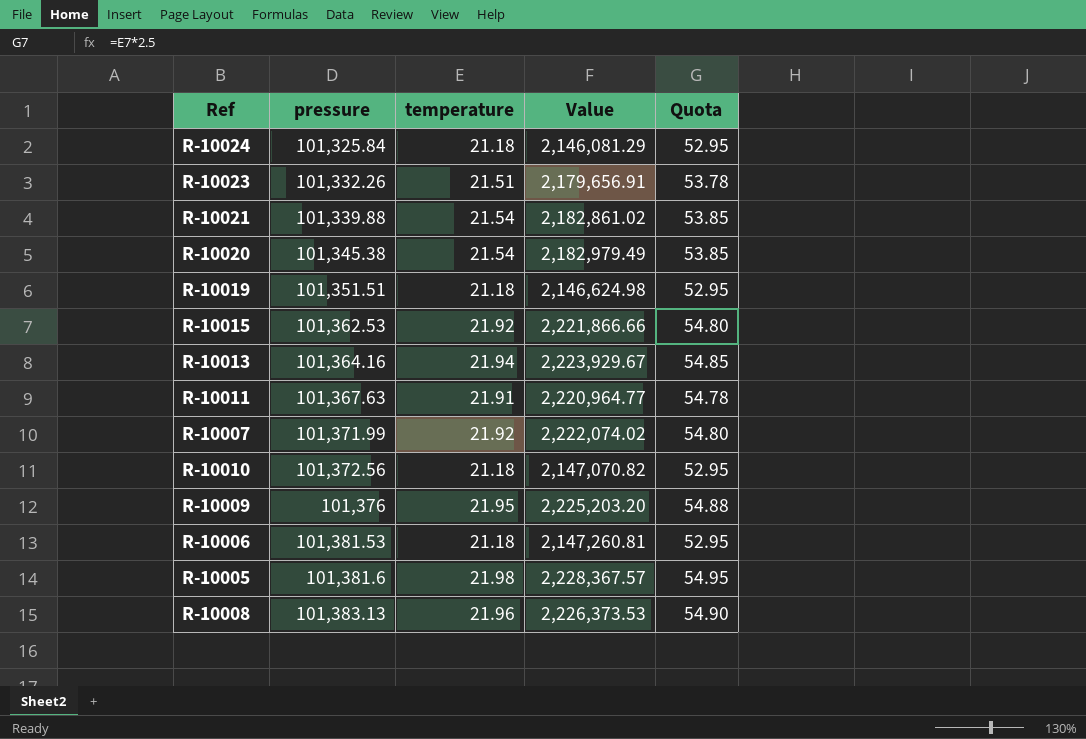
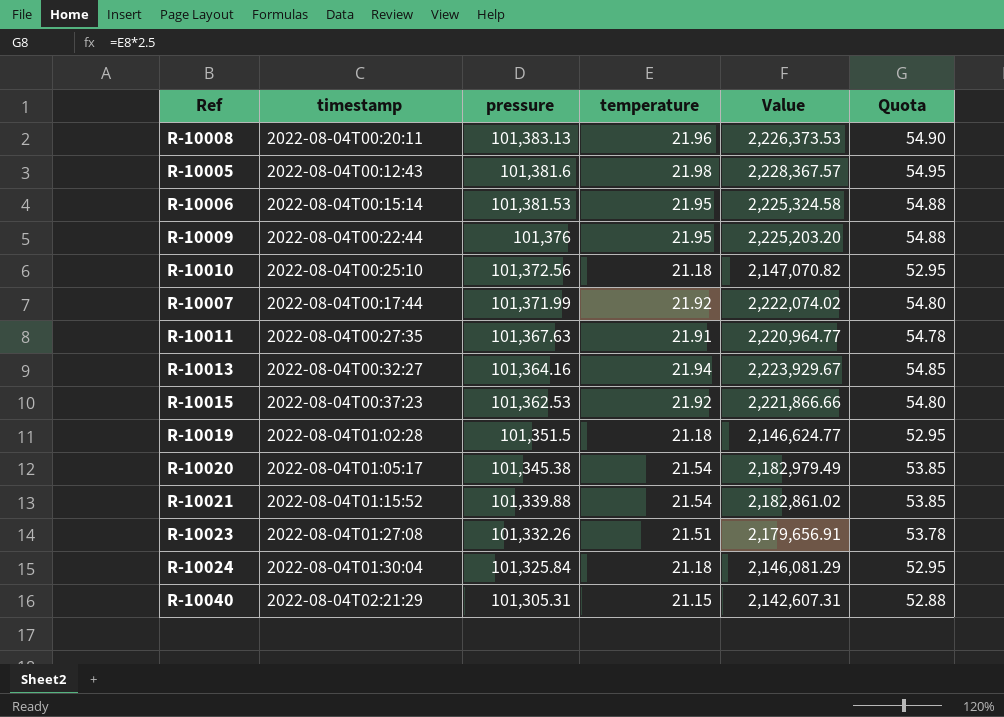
row order: pressure ascending -> pressure descending
column timestamp | position: none -> 2
R-10006 | temperature: 21.18 -> 21.95
R-10006 | Value: 2,147,260.81 -> 2,225,324.58
R-10006 | Quota: 52.95 -> 54.88
R-10019 | pressure: 101,351.51 -> 101,351.5
R-10019 | Value: 2,146,624.98 -> 2,146,624.77
row R-10040: none -> 2022-08-04T02:21:29 | 101,305.31 | 21.15 | 2,142,607.31 | 52.88

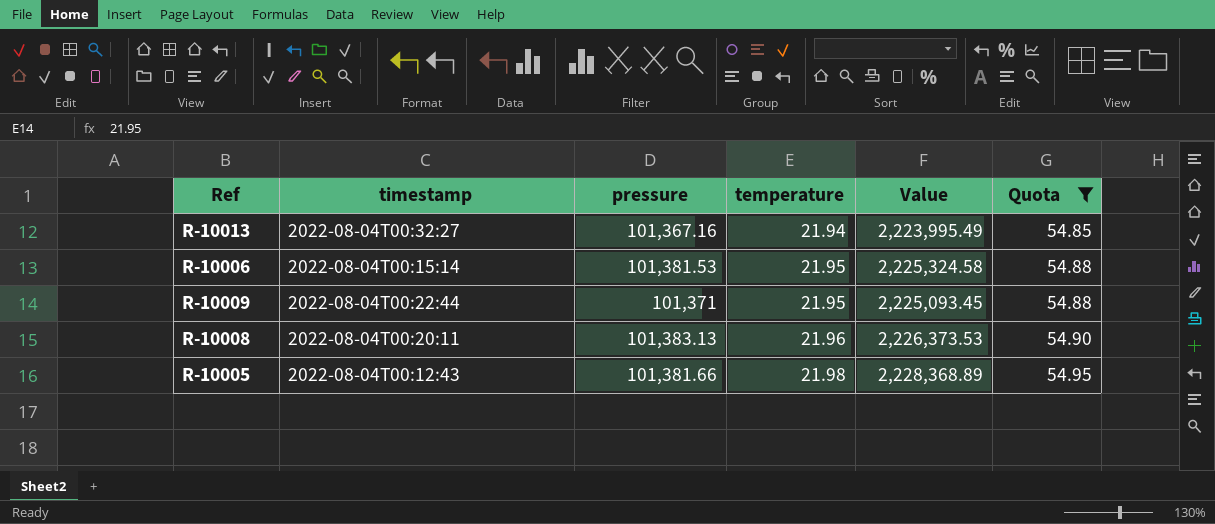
filter: none -> Quota >= 54.85
row order: pressure descending -> temperature ascending
R-10013 | pressure: 101,364.16 -> 101,367.16
R-10013 | Value: 2,223,929.67 -> 2,223,995.49
R-10009 | pressure: 101,376 -> 101,371
R-10009 | Value: 2,225,203.20 -> 2,225,093.45
R-10005 | pressure: 101,381.6 -> 101,381.66
R-10005 | Value: 2,228,367.57 -> 2,228,368.89

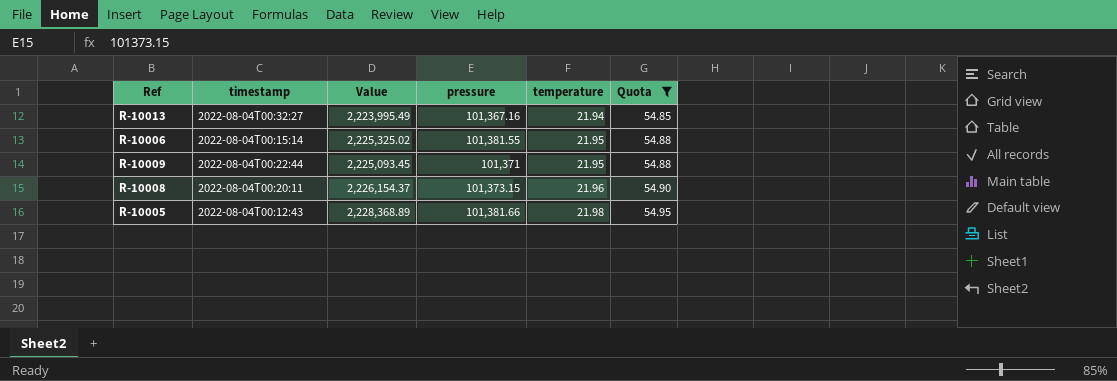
column Value | position: 5 -> 3
R-10006 | Value: 2,225,324.58 -> 2,225,325.02
R-10006 | pressure: 101,381.53 -> 101,381.55
R-10008 | Value: 2,226,373.53 -> 2,226,154.37
R-10008 | pressure: 101,383.13 -> 101,373.15

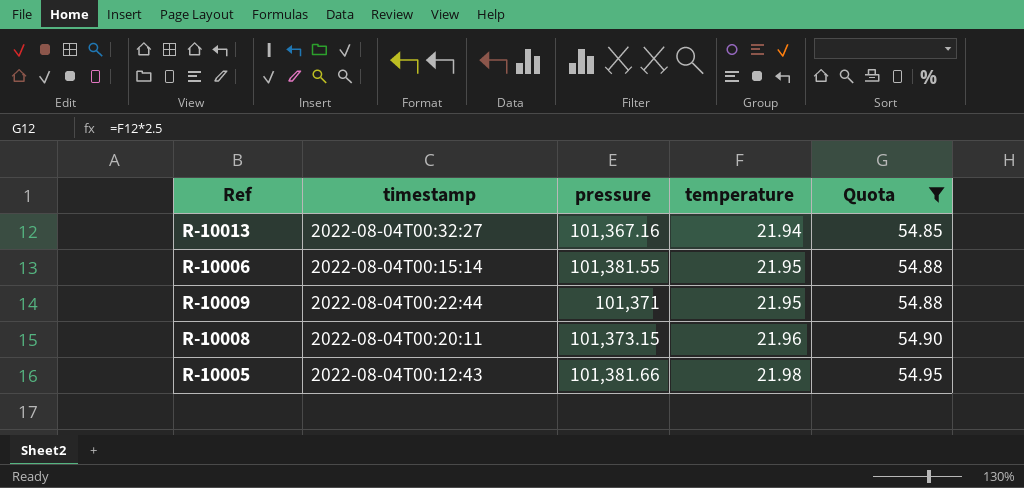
column Value | formula: [pressure] * [temperature] -> none

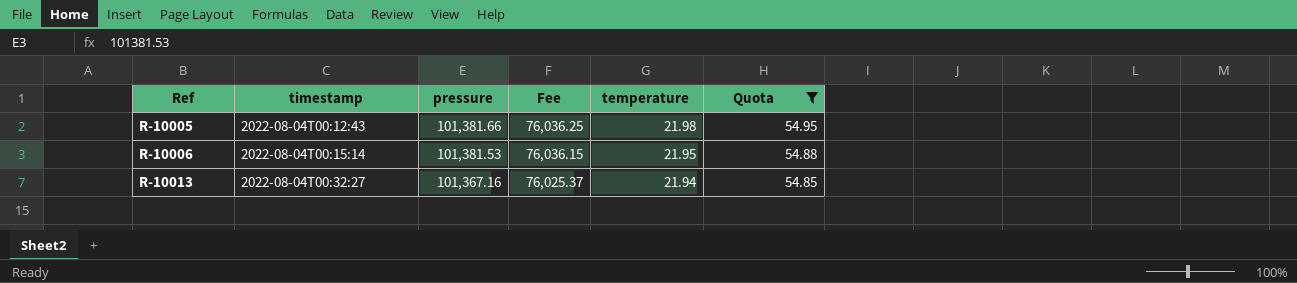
row order: temperature ascending -> Ref ascending
column Fee | formula: none -> [pressure] * 0.75
row R-10009: 2022-08-04T00:22:44 | 101,371 | 21.95 | 54.88 -> none
row R-10008: 2022-08-04T00:20:11 | 101,373.15 | 21.96 | 54.90 -> none
R-10006 | pressure: 101,381.55 -> 101,381.53

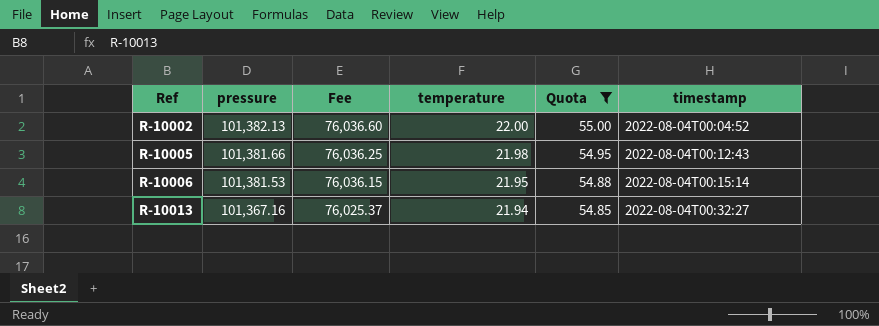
column timestamp | position: 2 -> 6
row R-10002: none -> 101,382.13 | 76,036.60 | 22.00 | 55.00 | 2022-08-04T00:04:52

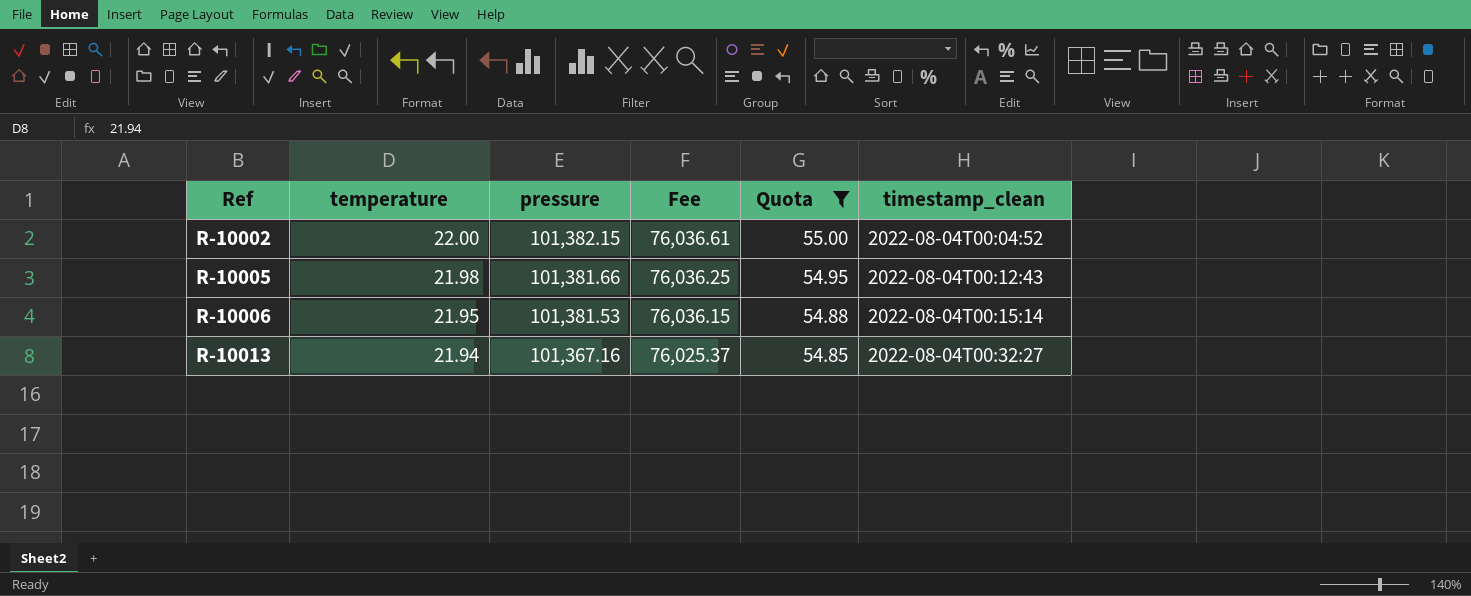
column temperature | position: 4 -> 2
column name: timestamp -> timestamp_clean
R-10002 | pressure: 101,382.13 -> 101,382.15
R-10002 | Fee: 76,036.60 -> 76,036.61

